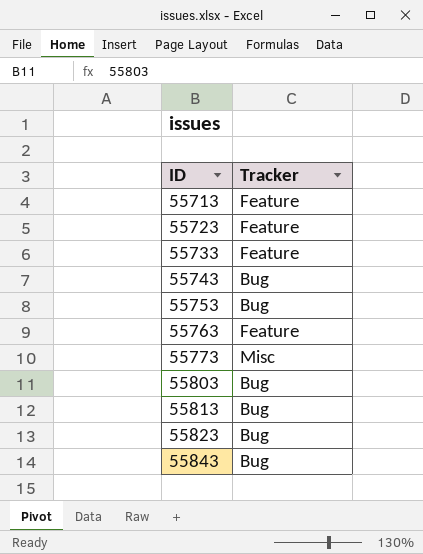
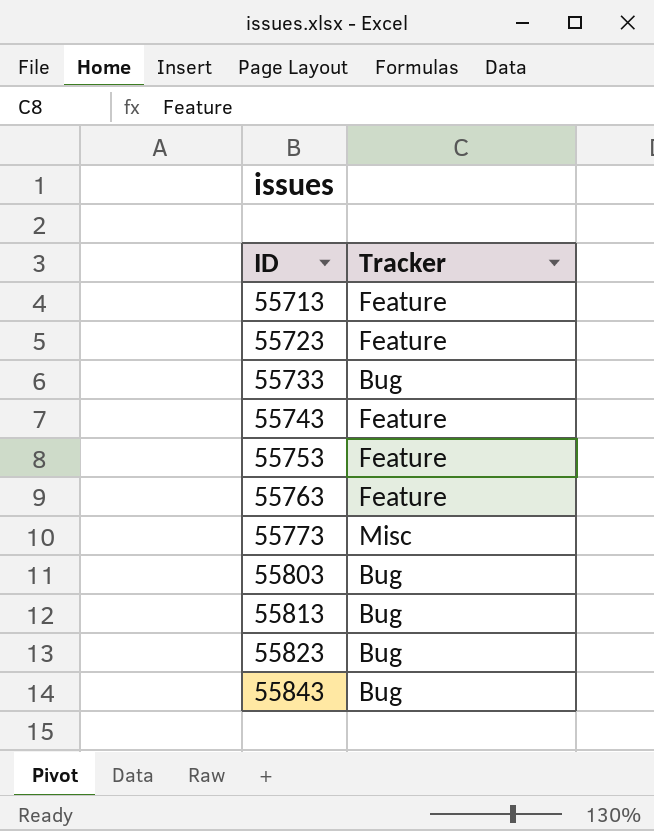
55733 | Tracker: Feature -> Bug
55743 | Tracker: Bug -> Feature
55753 | Tracker: Bug -> Feature

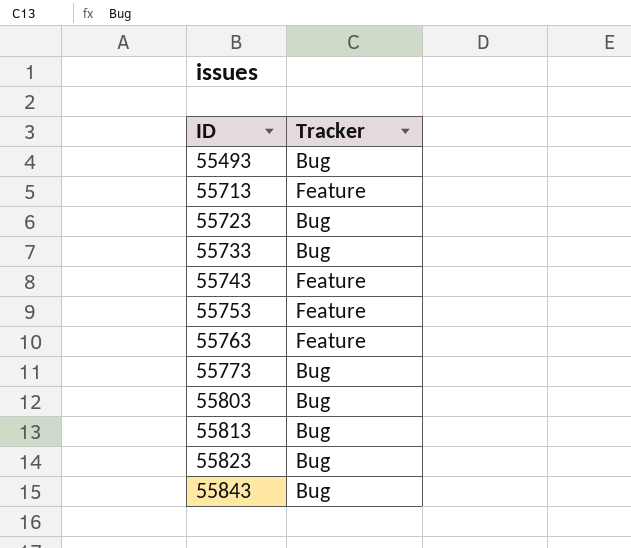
row 55493: none -> Bug
55723 | Tracker: Feature -> Bug
55773 | Tracker: Misc -> Bug

